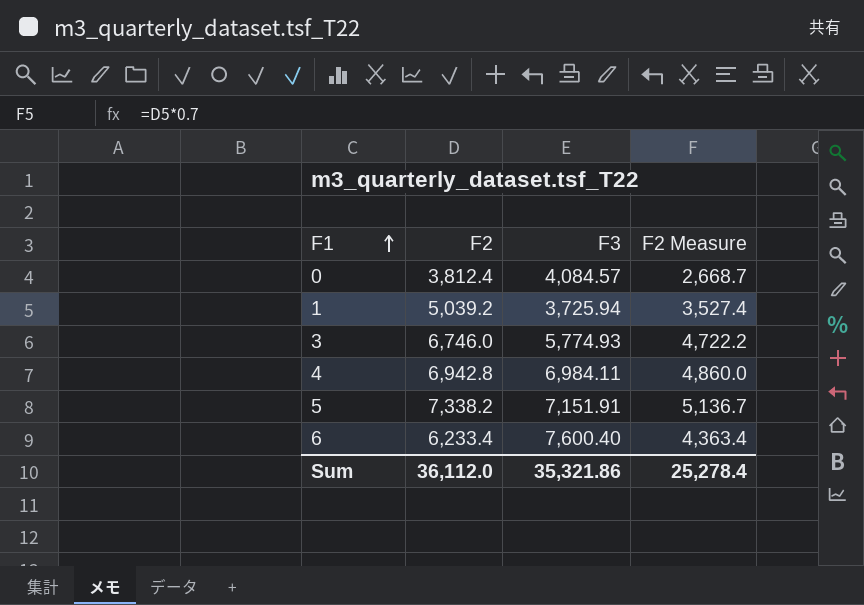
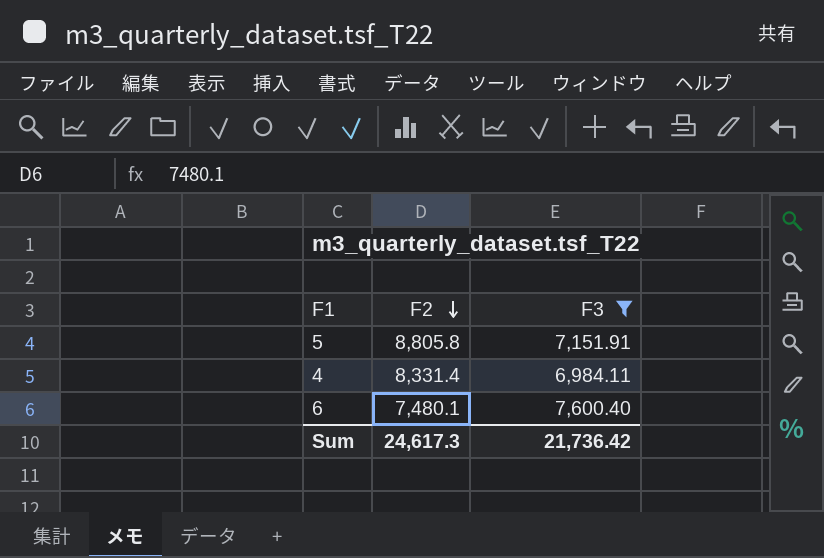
filter: none -> F3 >= 6,984.11
row order: F1 ascending -> F2 descending
column F2 Measure | formula: [F2] * 0.7 -> none
5 | F2: 7,338.2 -> 8,805.8
4 | F2: 6,942.8 -> 8,331.4
6 | F2: 6,233.4 -> 7,480.1
Sum | F2: 36,112.0 -> 24,617.3
Sum | F3: 35,321.86 -> 21,736.42

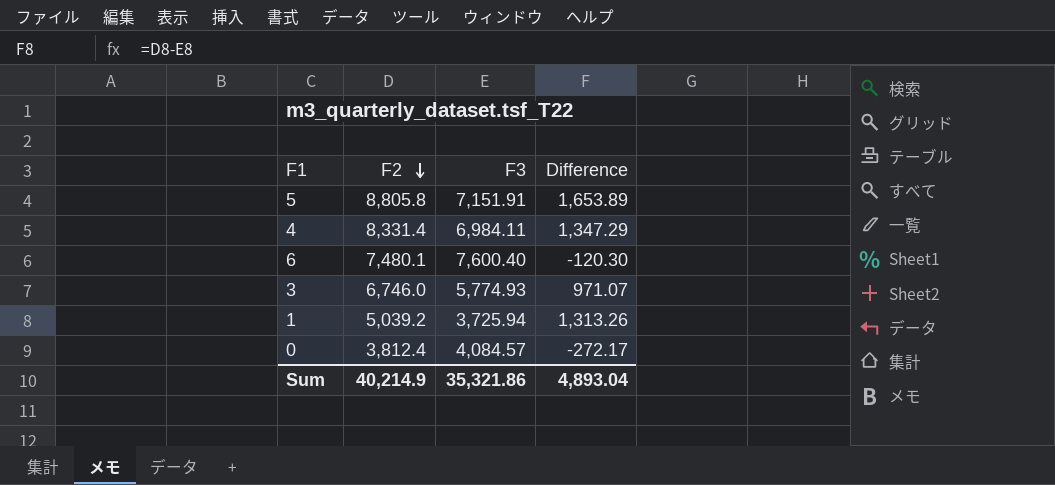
filter: F3 >= 6,984.11 -> none
column Difference | formula: none -> [F2] - [F3]
Sum | F2: 24,617.3 -> 40,214.9
Sum | F3: 21,736.42 -> 35,321.86

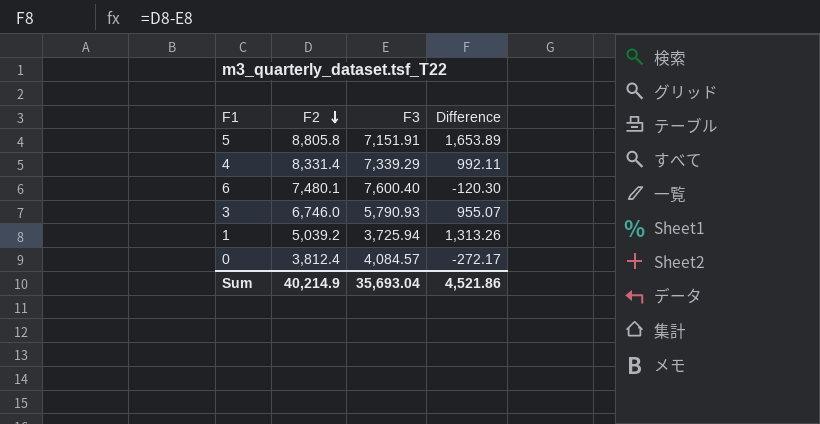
4 | F3: 6,984.11 -> 7,339.29
4 | Difference: 1,347.29 -> 992.11
3 | F3: 5,774.93 -> 5,790.93
3 | Difference: 971.07 -> 955.07
Sum | F3: 35,321.86 -> 35,693.04
Sum | Difference: 4,893.04 -> 4,521.86

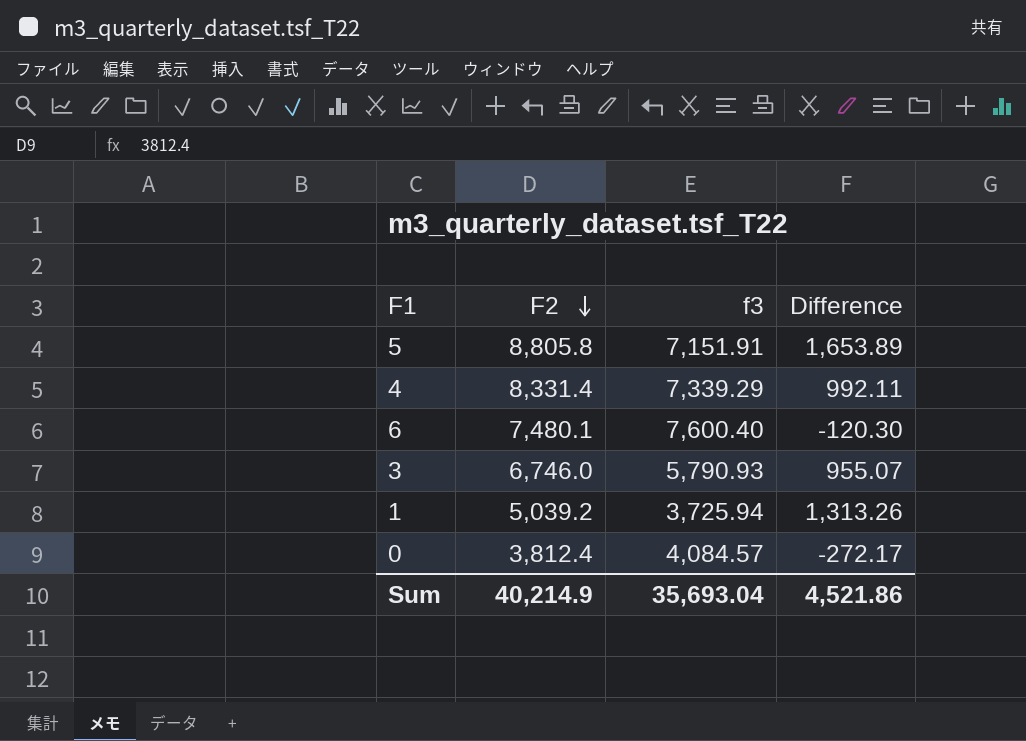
column name: F3 -> f3

